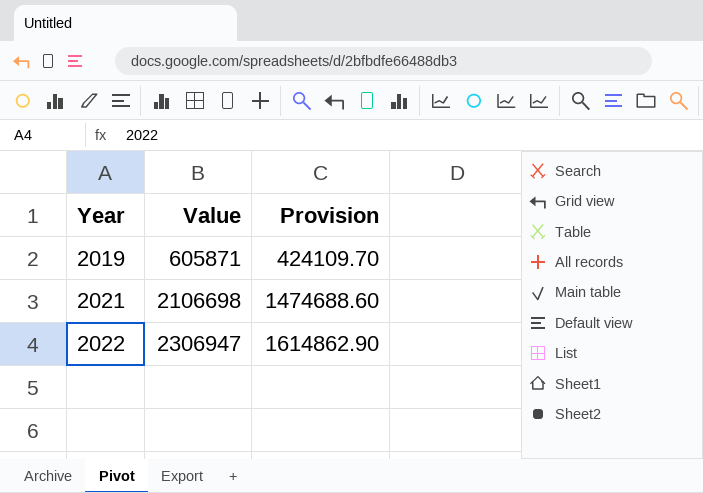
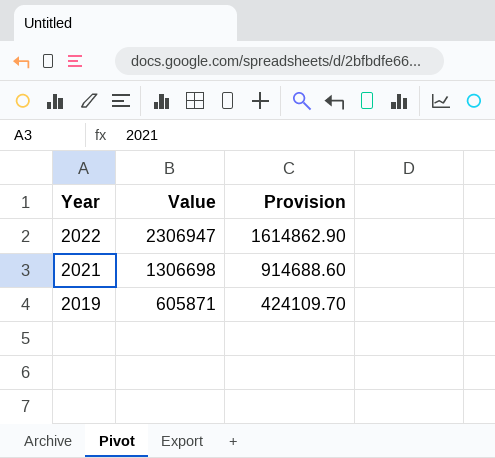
row order: Year ascending -> Year descending
2021 | Value: 2106698 -> 1306698
2021 | Provision: 1474688.60 -> 914688.60

